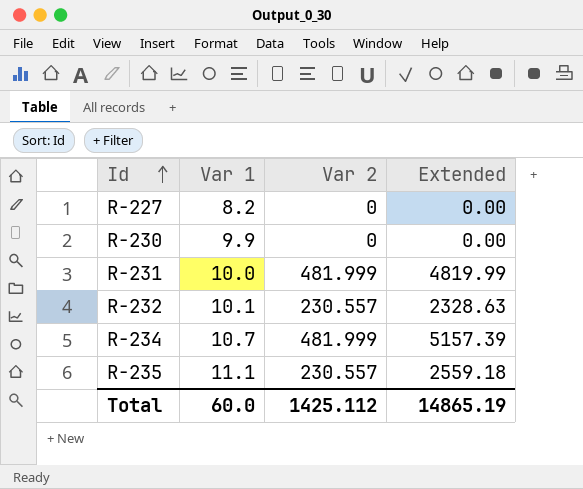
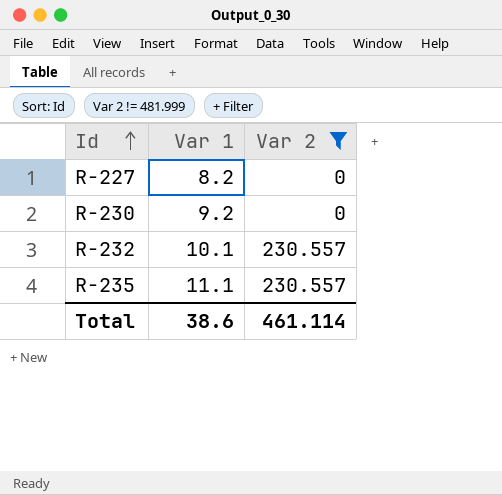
filter: none -> Var 2 != 481.999
column Extended | formula: [Var 1] * [Var 2] -> none
R-230 | Var 1: 9.9 -> 9.2
Total | Var 1: 60.0 -> 38.6
Total | Var 2: 1425.112 -> 461.114

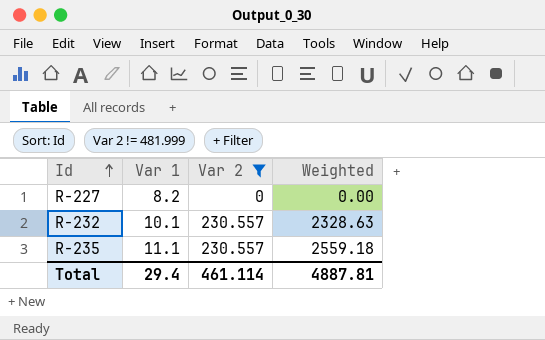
column Weighted | formula: none -> [Var 1] * [Var 2]
row R-230: 9.2 | 0 -> none
Total | Var 1: 38.6 -> 29.4

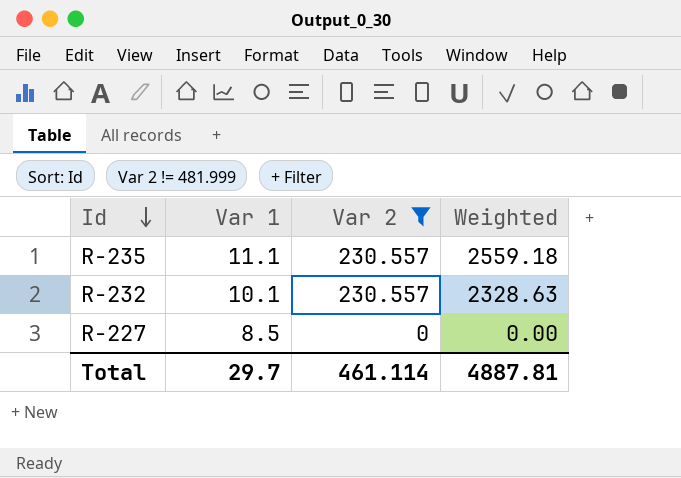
row order: Id ascending -> Id descending
R-227 | Var 1: 8.2 -> 8.5
Total | Var 1: 29.4 -> 29.7

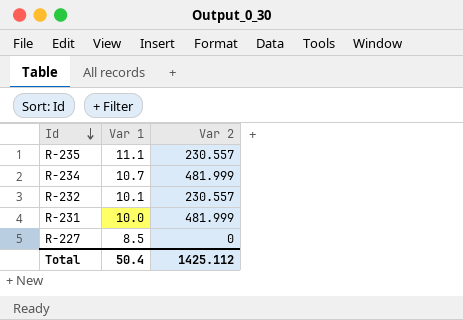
filter: Var 2 != 481.999 -> none
column Weighted | formula: [Var 1] * [Var 2] -> none
Total | Var 1: 29.7 -> 50.4
Total | Var 2: 461.114 -> 1425.112

